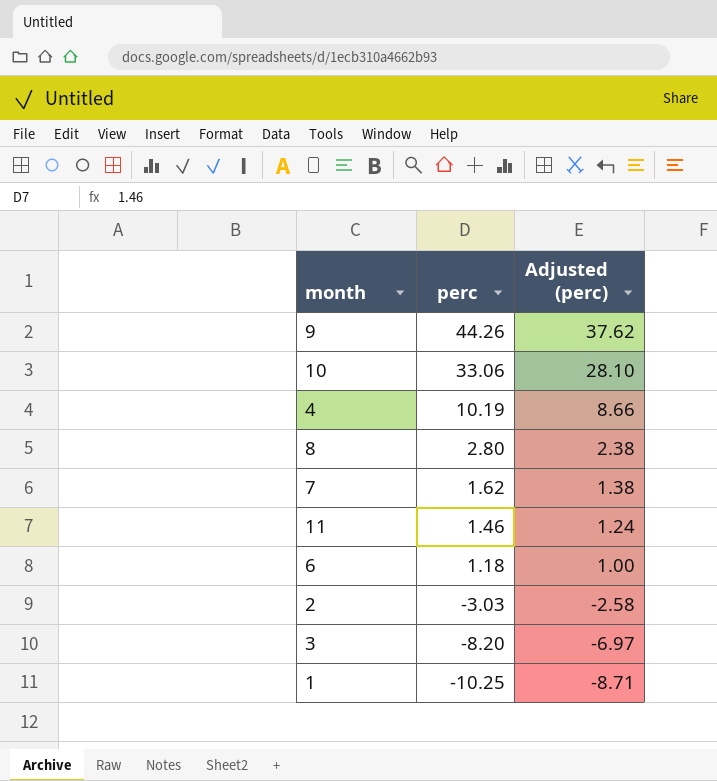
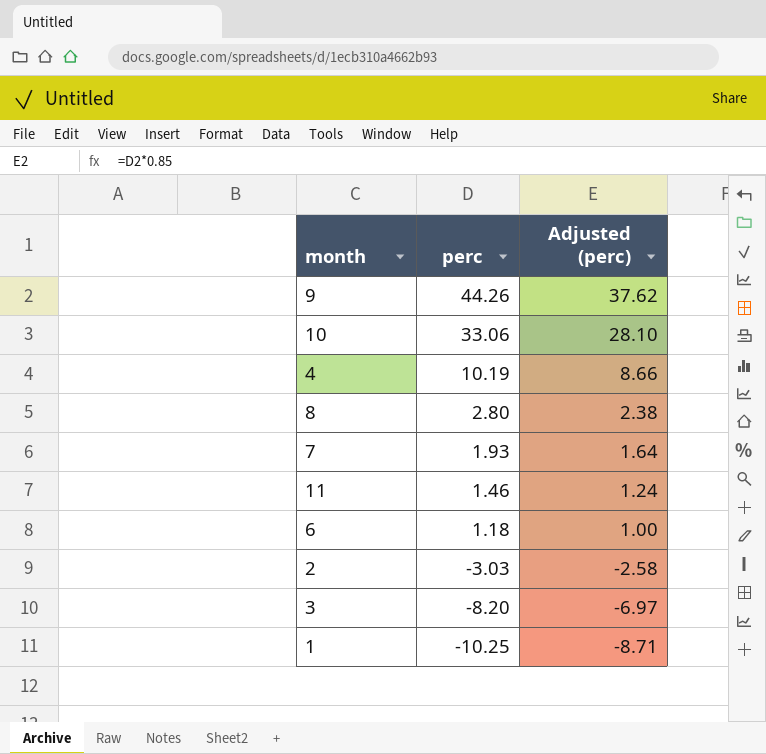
7 | perc: 1.62 -> 1.93
7 | Adjusted (perc): 1.38 -> 1.64

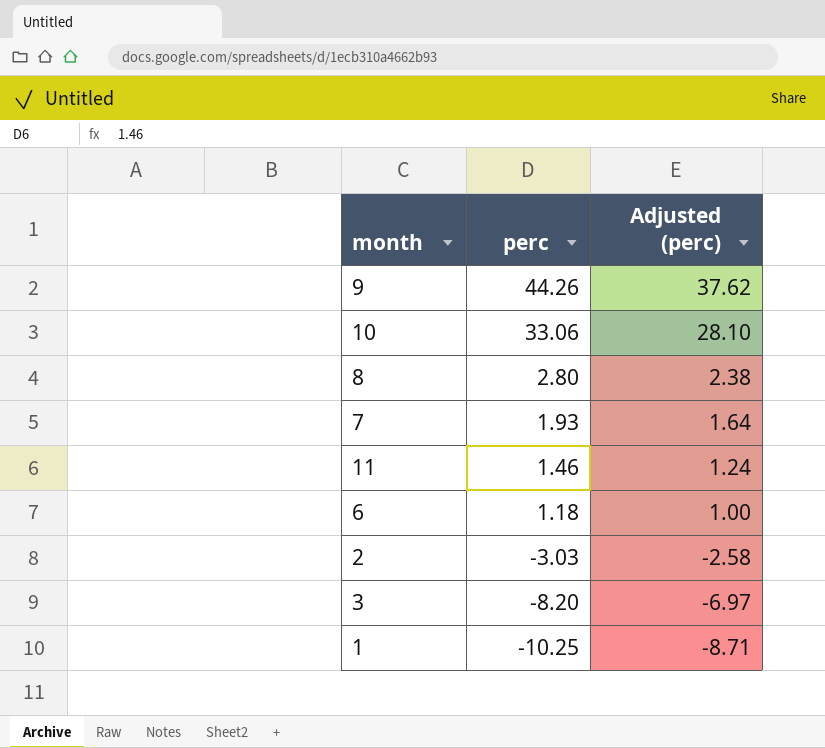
row 4: 10.19 | 8.66 -> none

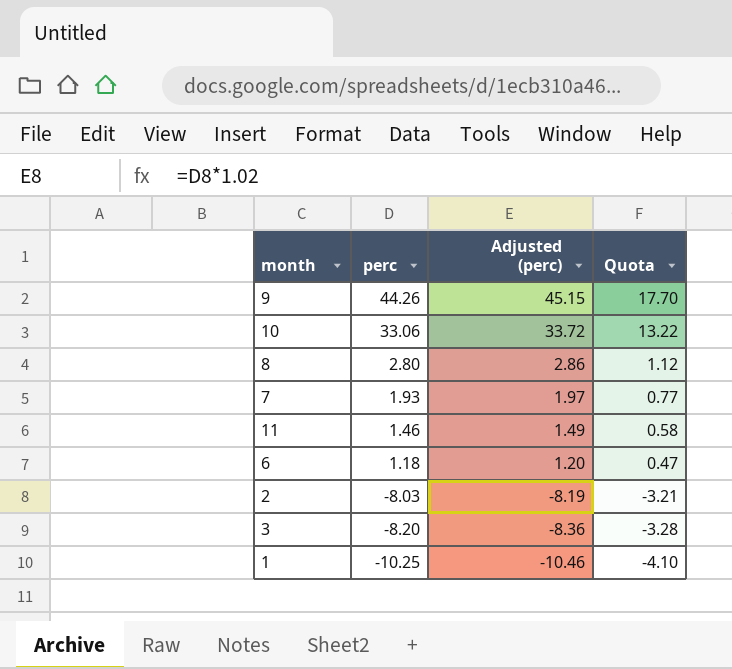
column Adjusted (perc) | formula: [perc] * 0.85 -> [perc] * 1.02
column Quota | formula: none -> [perc] * 0.4
2 | perc: -3.03 -> -8.03

